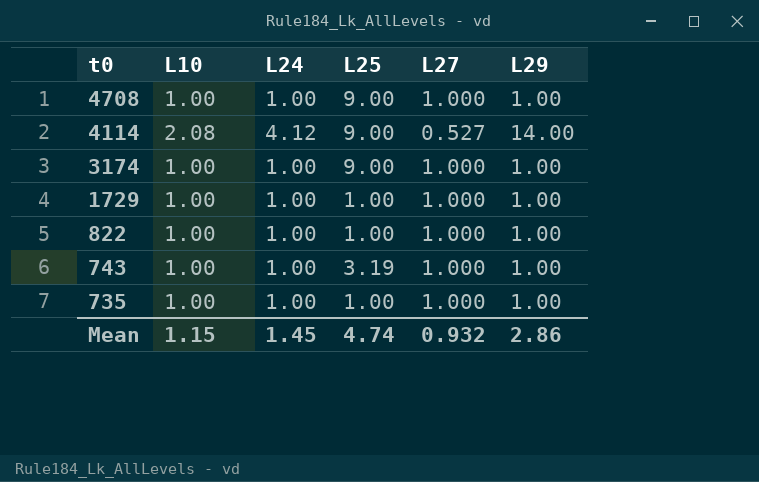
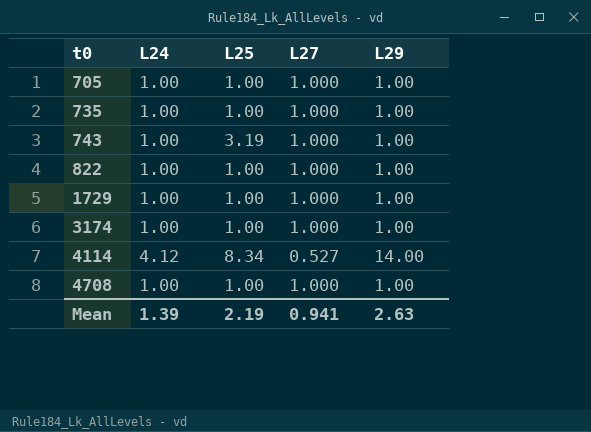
row order: t0 descending -> t0 ascending
column L10 | position: 2 -> none
row 705: none -> 1.00 | 1.00 | 1.000 | 1.00
3174 | L25: 9.00 -> 1.00
4114 | L25: 9.00 -> 8.34
4708 | L25: 9.00 -> 1.00
Mean | L24: 1.45 -> 1.39
Mean | L25: 4.74 -> 2.19
Mean | L27: 0.932 -> 0.941
Mean | L29: 2.86 -> 2.63

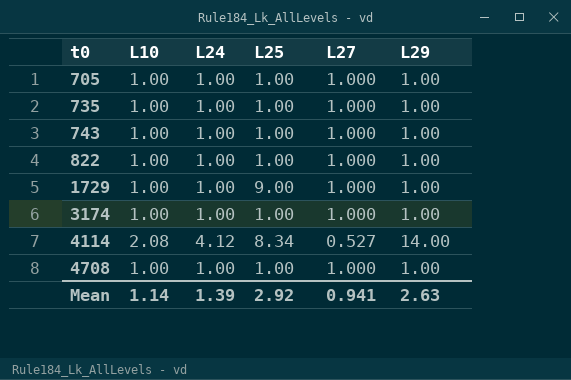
column L10 | position: none -> 2
743 | L25: 3.19 -> 1.00
1729 | L25: 1.00 -> 9.00
Mean | L25: 2.19 -> 2.92

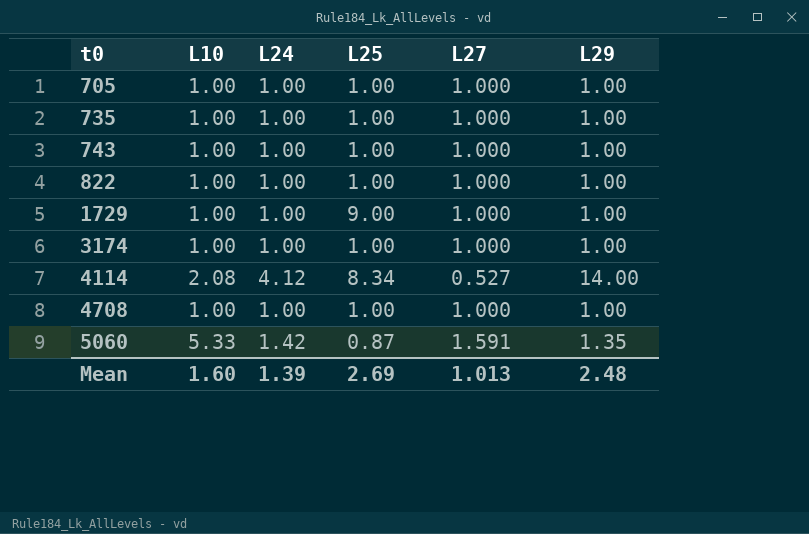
row 5060: none -> 5.33 | 1.42 | 0.87 | 1.591 | 1.35
Mean | L10: 1.14 -> 1.60
Mean | L25: 2.92 -> 2.69
Mean | L27: 0.941 -> 1.013
Mean | L29: 2.63 -> 2.48

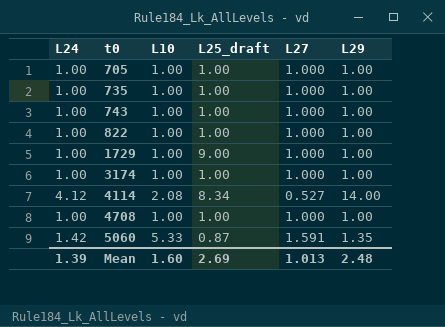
column L24 | position: 3 -> 1
column name: L25 -> L25_draft

